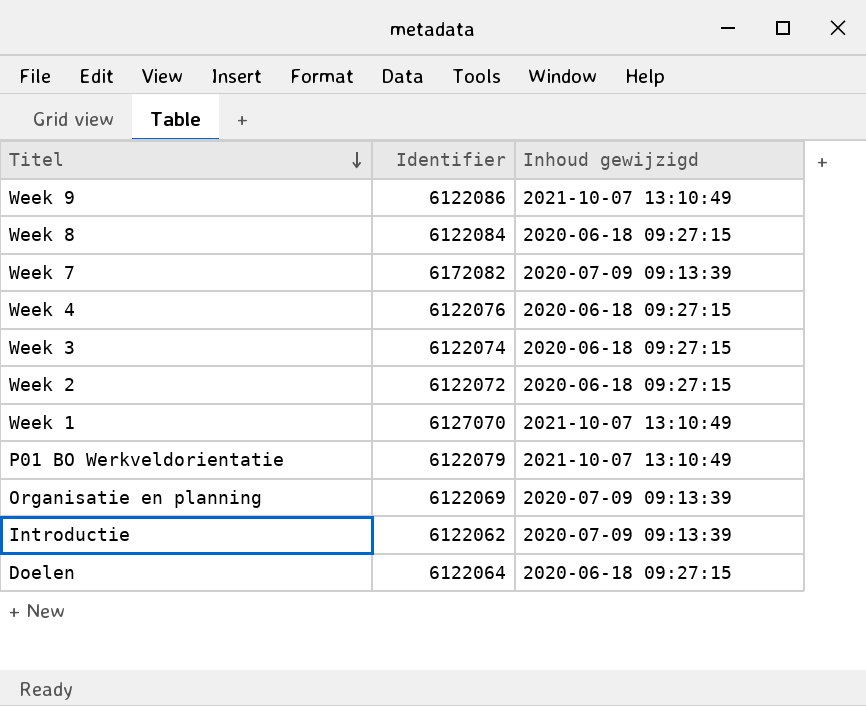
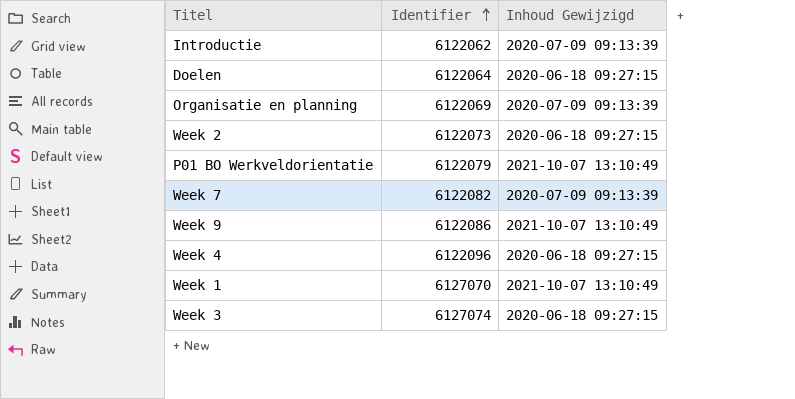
row order: Titel descending -> Identifier ascending
column name: Inhoud gewijzigd -> Inhoud Gewijzigd
row Week 8: 6122084 | 2020-06-18 09:27:15 -> none
Week 2 | Identifier: 6122072 -> 6122073
Week 7 | Identifier: 6172082 -> 6122082
Week 4 | Identifier: 6122076 -> 6122096
Week 3 | Identifier: 6122074 -> 6127074

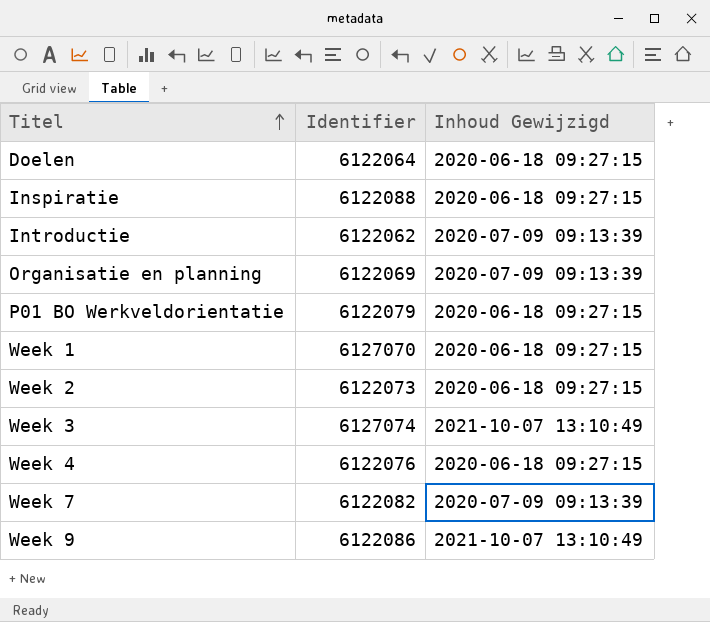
row order: Identifier ascending -> Titel ascending
row Inspiratie: none -> 6122088 | 2020-06-18 09:27:15
P01 BO Werkveldorientatie | Inhoud Gewijzigd: 2021-10-07 13:10:49 -> 2020-06-18 09:27:15
Week 1 | Inhoud Gewijzigd: 2021-10-07 13:10:49 -> 2020-06-18 09:27:15
Week 3 | Inhoud Gewijzigd: 2020-06-18 09:27:15 -> 2021-10-07 13:10:49
Week 4 | Identifier: 6122096 -> 6122076

